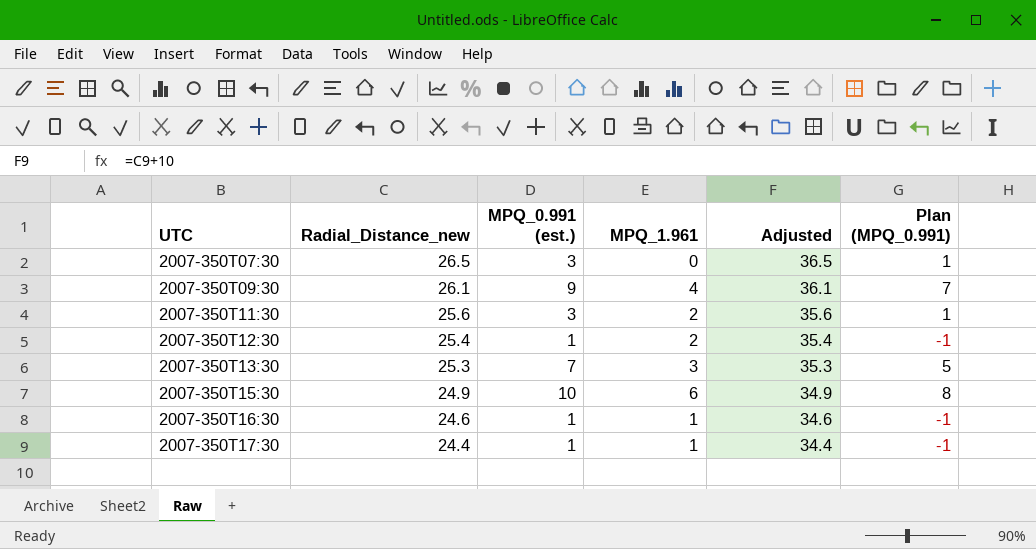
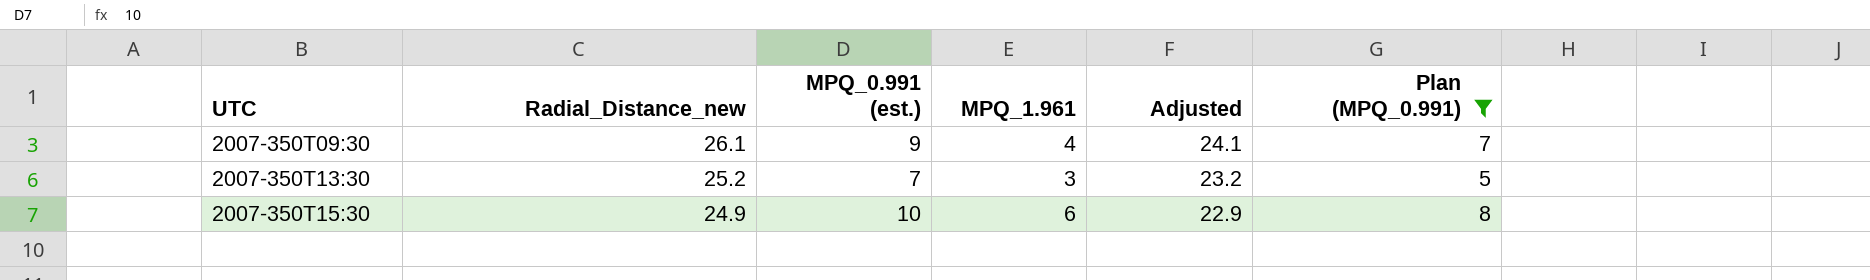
filter: none -> Plan (MPQ_0.991) >= 5
column Adjusted | formula: [Radial_Distance_new] + 10 -> [Radial_Distance_new] - 2
2007-350T13:30 | Radial_Distance_new: 25.3 -> 25.2

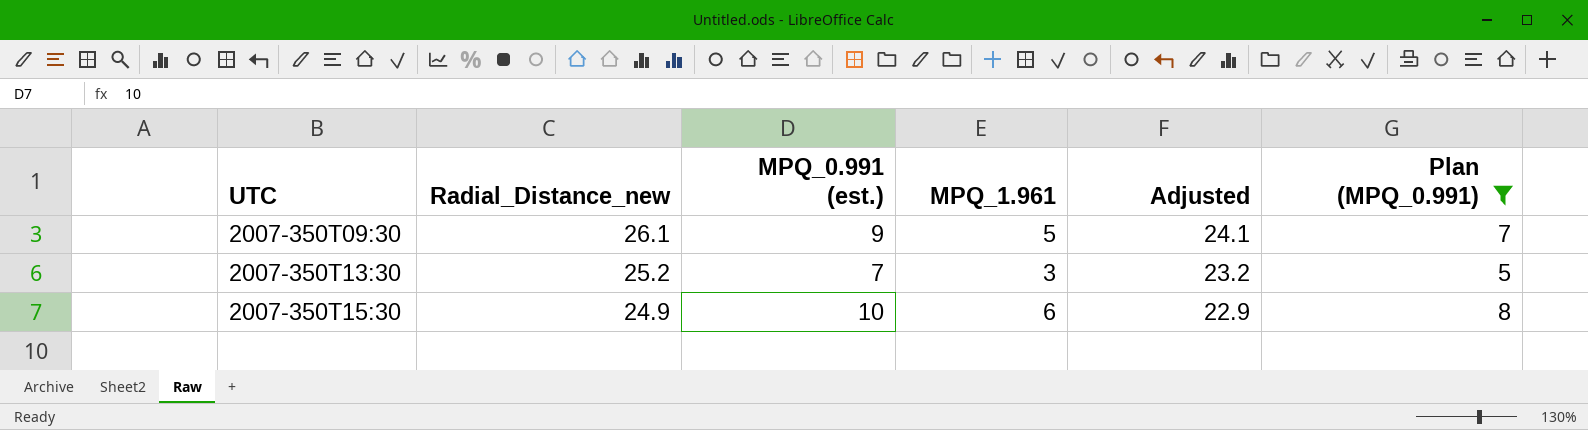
2007-350T09:30 | MPQ_1.961: 4 -> 5

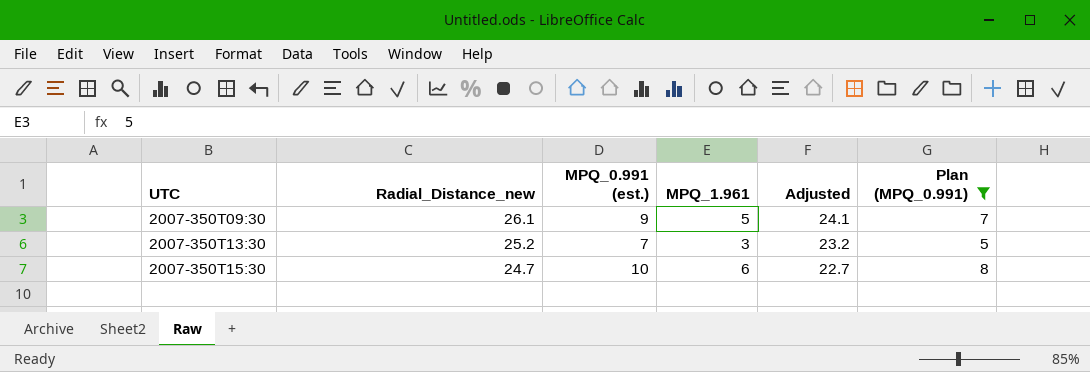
2007-350T15:30 | Radial_Distance_new: 24.9 -> 24.7
2007-350T15:30 | Adjusted: 22.9 -> 22.7

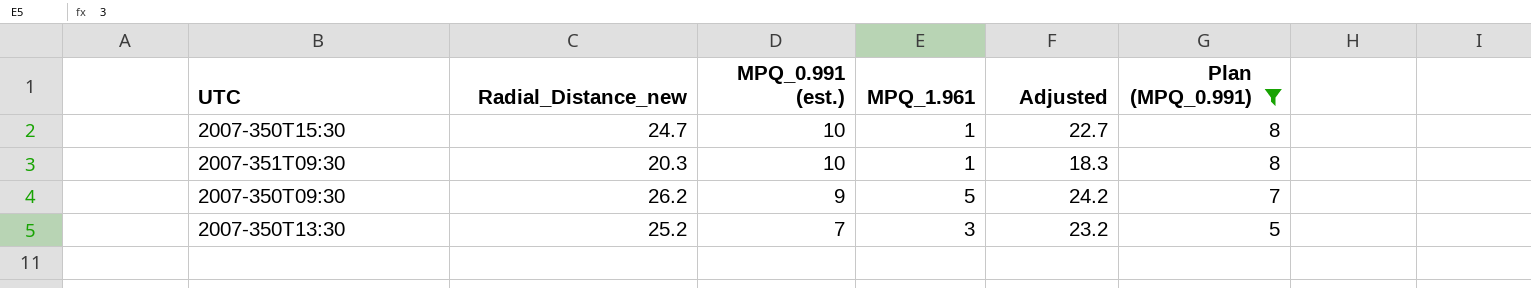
row order: UTC ascending -> MPQ_0.991 (est.) descending
2007-350T15:30 | MPQ_1.961: 6 -> 1
row 2007-351T09:30: none -> 20.3 | 10 | 1 | 18.3 | 8
2007-350T09:30 | Radial_Distance_new: 26.1 -> 26.2
2007-350T09:30 | Adjusted: 24.1 -> 24.2

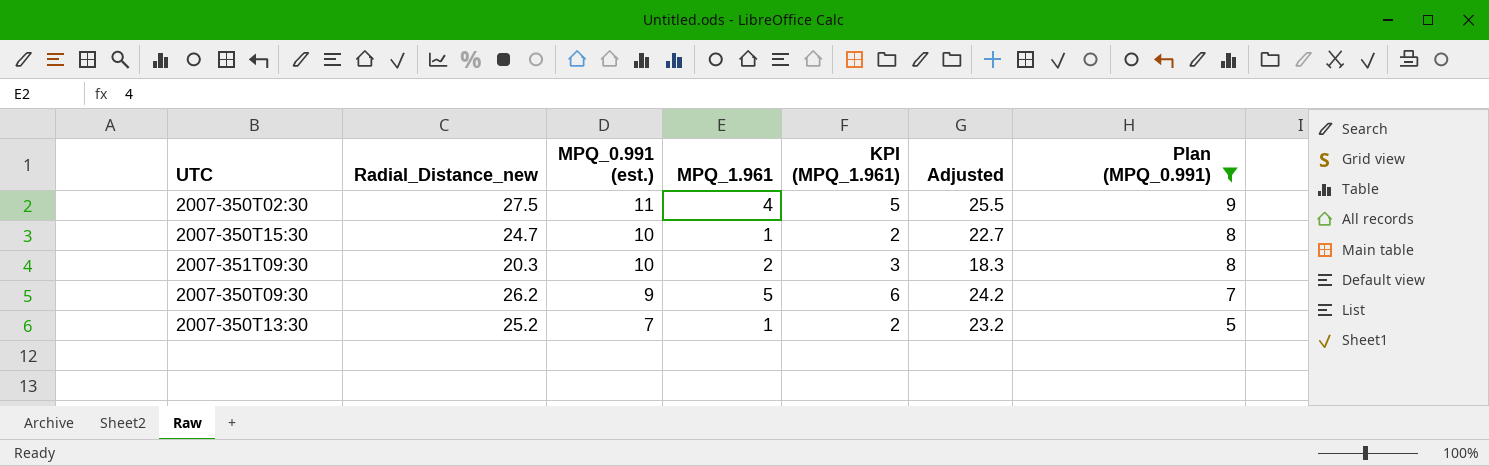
column KPI (MPQ_1.961) | formula: none -> [MPQ_1.961] + 1
row 2007-350T02:30: none -> 27.5 | 11 | 4 | 5 | 25.5 | 9
2007-351T09:30 | MPQ_1.961: 1 -> 2
2007-350T13:30 | MPQ_1.961: 3 -> 1

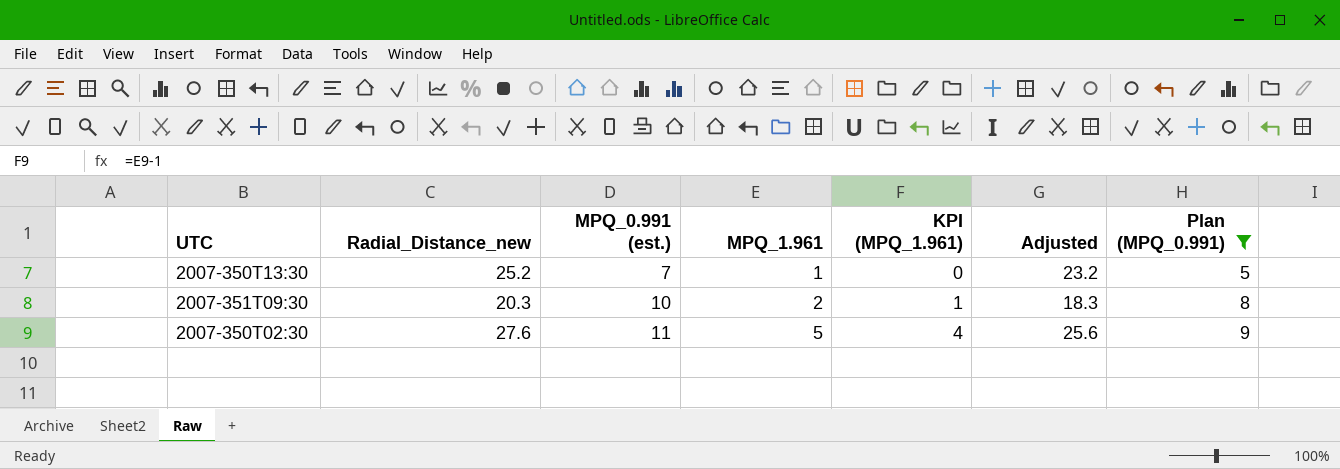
row order: MPQ_0.991 (est.) descending -> MPQ_0.991 (est.) ascending
column KPI (MPQ_1.961) | formula: [MPQ_1.961] + 1 -> [MPQ_1.961] - 1
row 2007-350T15:30: 24.7 | 10 | 1 | 2 | 22.7 | 8 -> none
row 2007-350T09:30: 26.2 | 9 | 5 | 6 | 24.2 | 7 -> none
2007-350T02:30 | Radial_Distance_new: 27.5 -> 27.6
2007-350T02:30 | MPQ_1.961: 4 -> 5
2007-350T02:30 | Adjusted: 25.5 -> 25.6

